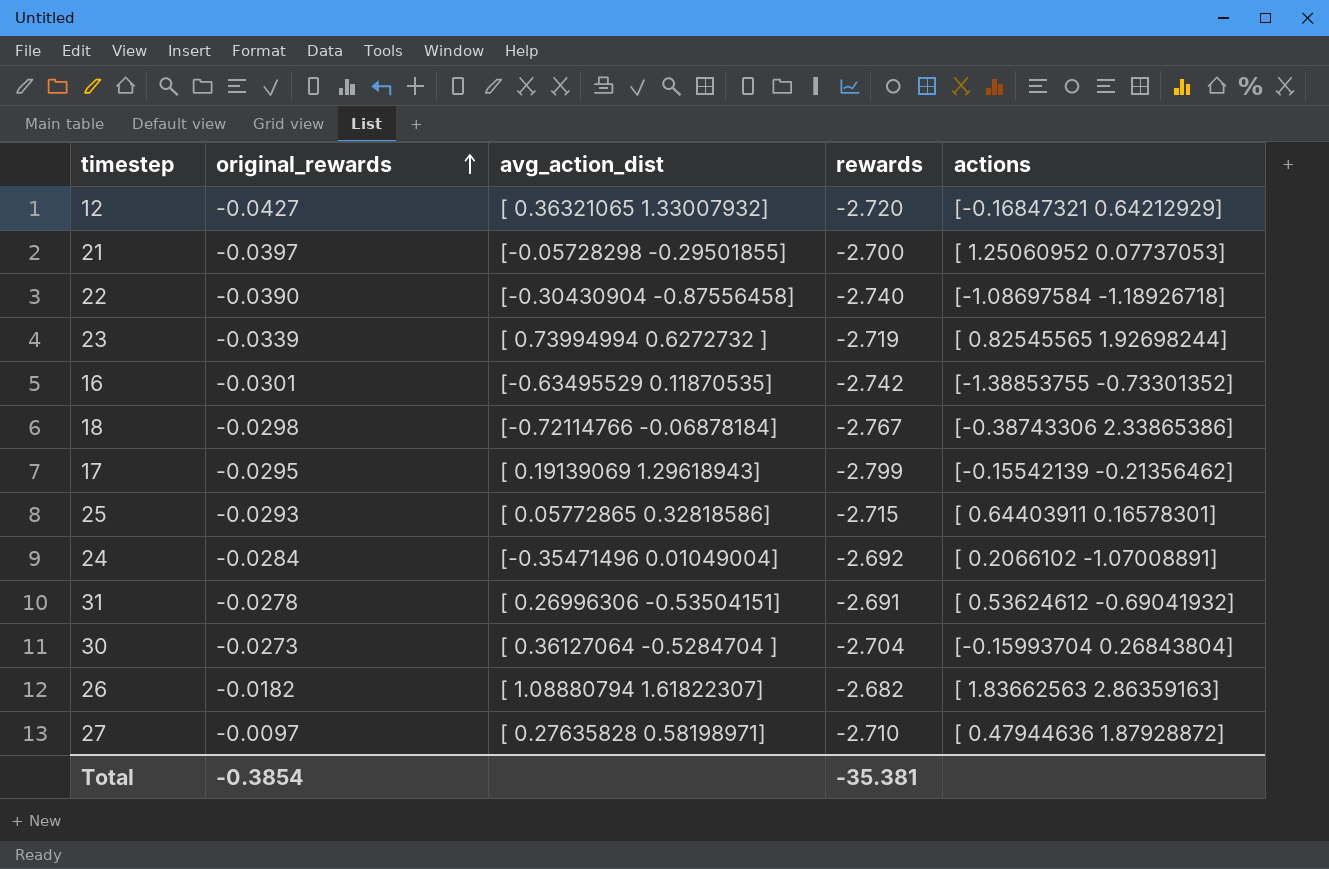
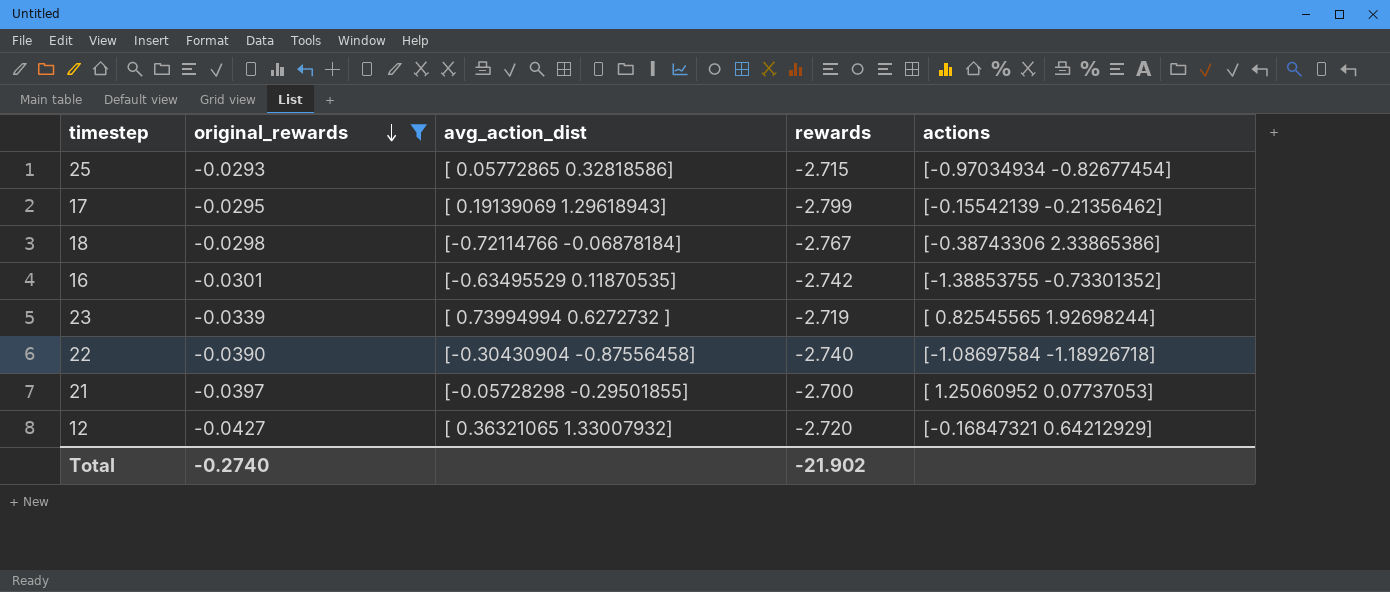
filter: none -> original_rewards <= -0.0293
row order: original_rewards ascending -> original_rewards descending
25 | actions: [ 0.64403911 0.16578301] -> [-0.97034934 -0.82677454]
Total | original_rewards: -0.3854 -> -0.2740
Total | rewards: -35.381 -> -21.902

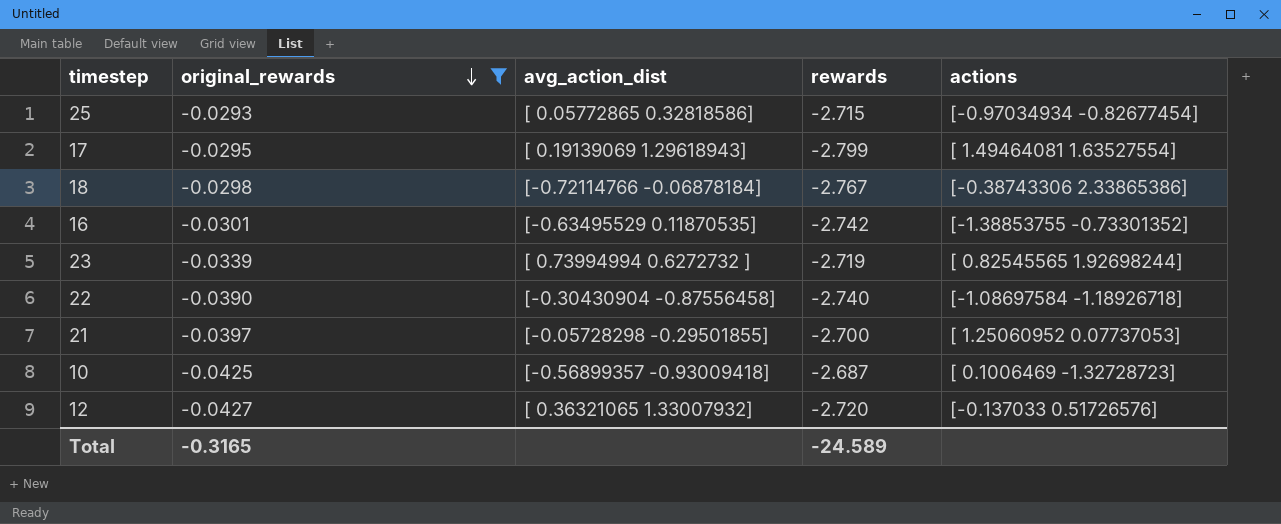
17 | actions: [-0.15542139 -0.21356462] -> [ 1.49464081 1.63527554]
row 10: none -> -0.0425 | [-0.56899357 -0.93009418] | -2.687 | [ 0.1006469 -1.32728723]
12 | actions: [-0.16847321 0.64212929] -> [-0.137033 0.51726576]
Total | original_rewards: -0.2740 -> -0.3165
Total | rewards: -21.902 -> -24.589

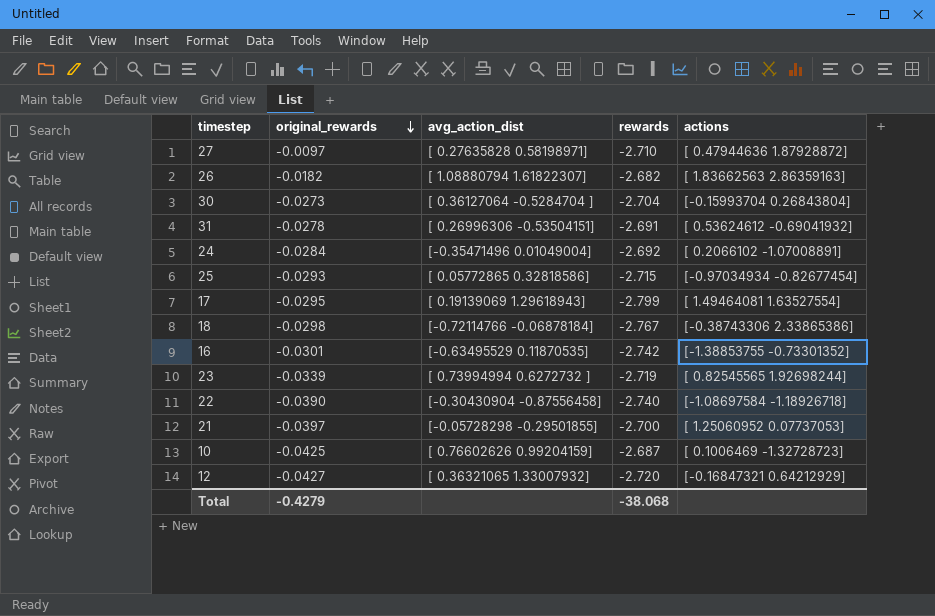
filter: original_rewards <= -0.0293 -> none
10 | avg_action_dist: [-0.56899357 -0.93009418] -> [ 0.76602626 0.99204159]
12 | actions: [-0.137033 0.51726576] -> [-0.16847321 0.64212929]
Total | original_rewards: -0.3165 -> -0.4279
Total | rewards: -24.589 -> -38.068

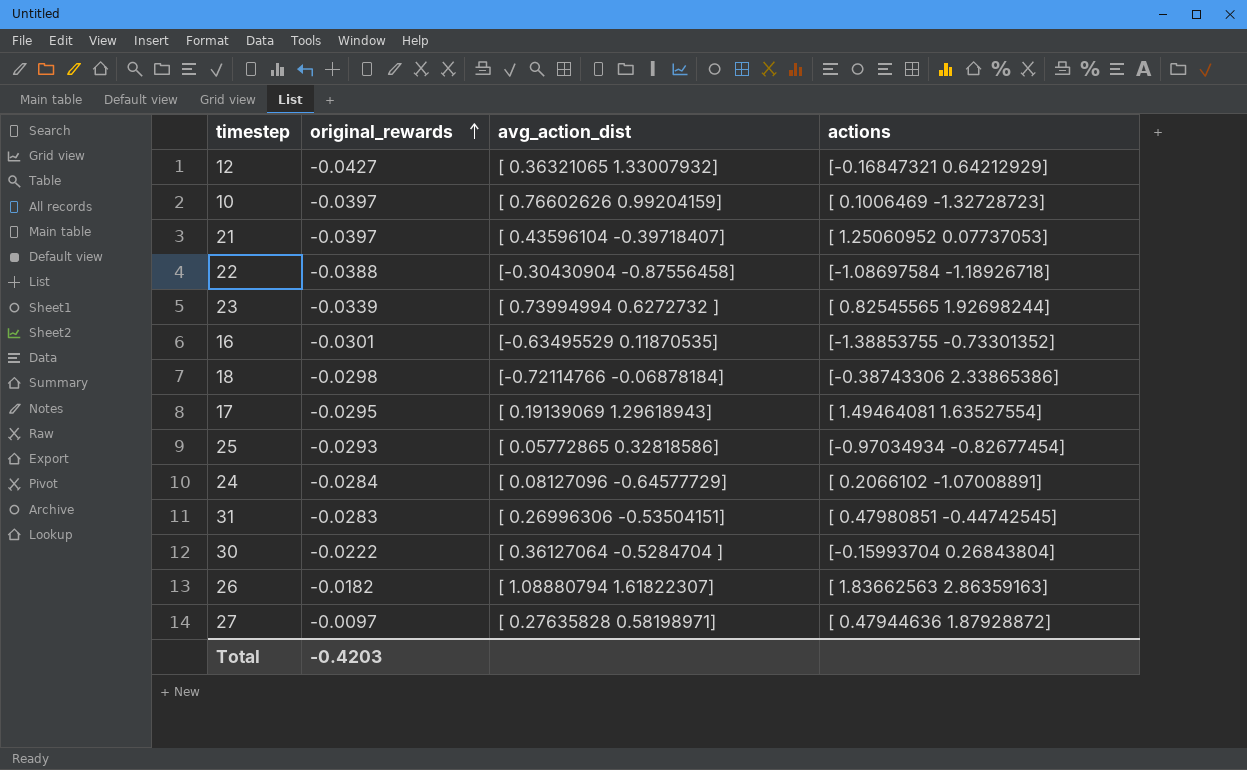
row order: original_rewards descending -> original_rewards ascending
column rewards | position: 4 -> none
10 | original_rewards: -0.0425 -> -0.0397
21 | avg_action_dist: [-0.05728298 -0.29501855] -> [ 0.43596104 -0.39718407]
22 | original_rewards: -0.0390 -> -0.0388
24 | avg_action_dist: [-0.35471496 0.01049004] -> [ 0.08127096 -0.64577729]
31 | original_rewards: -0.0278 -> -0.0283
31 | actions: [ 0.53624612 -0.69041932] -> [ 0.47980851 -0.44742545]
30 | original_rewards: -0.0273 -> -0.0222
Total | original_rewards: -0.4279 -> -0.4203

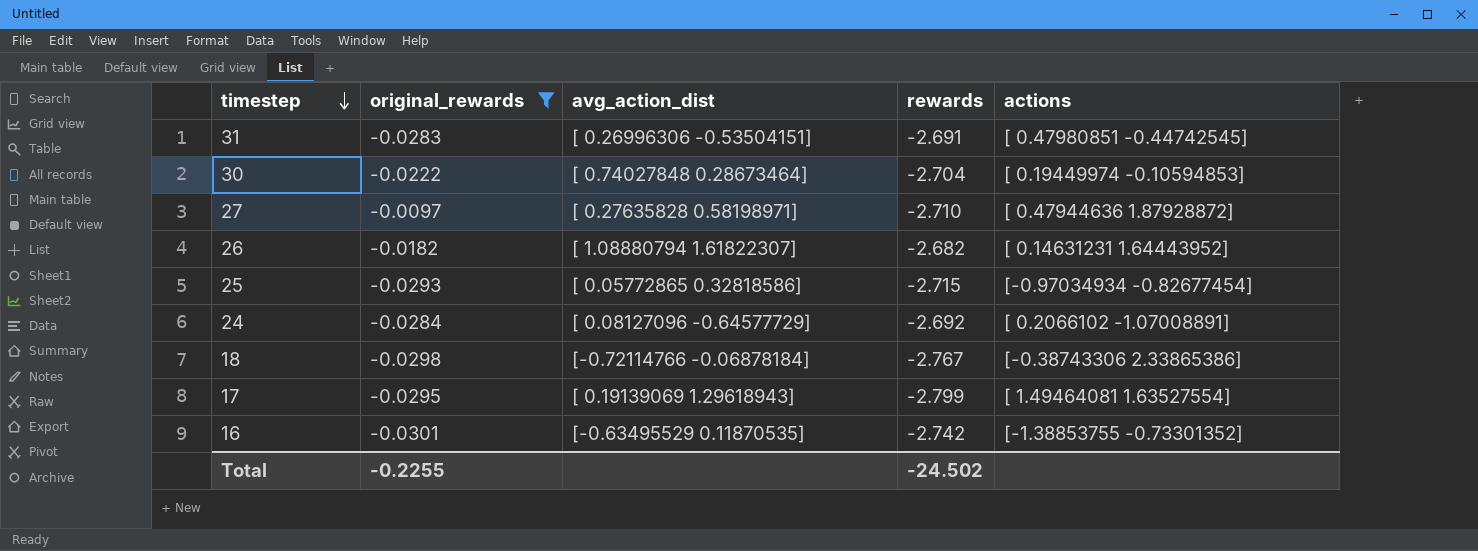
filter: none -> original_rewards >= -0.0301
row order: original_rewards ascending -> timestep descending
column rewards | position: none -> 4
30 | avg_action_dist: [ 0.36127064 -0.5284704 ] -> [ 0.74027848 0.28673464]
30 | actions: [-0.15993704 0.26843804] -> [ 0.19449974 -0.10594853]
26 | actions: [ 1.83662563 2.86359163] -> [ 0.14631231 1.64443952]
Total | original_rewards: -0.4203 -> -0.2255

